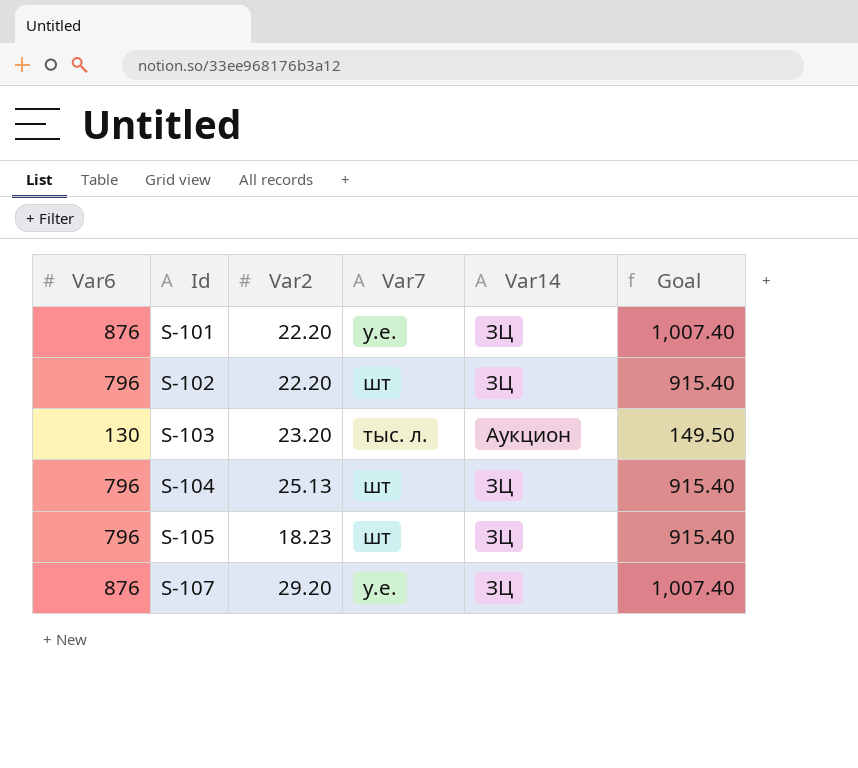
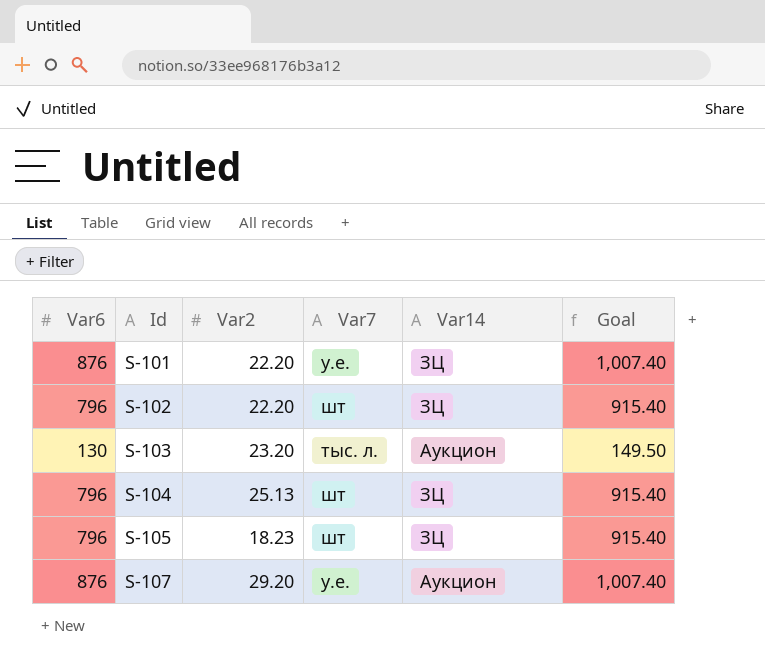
S-107 | Var14: ЗЦ -> Аукцион

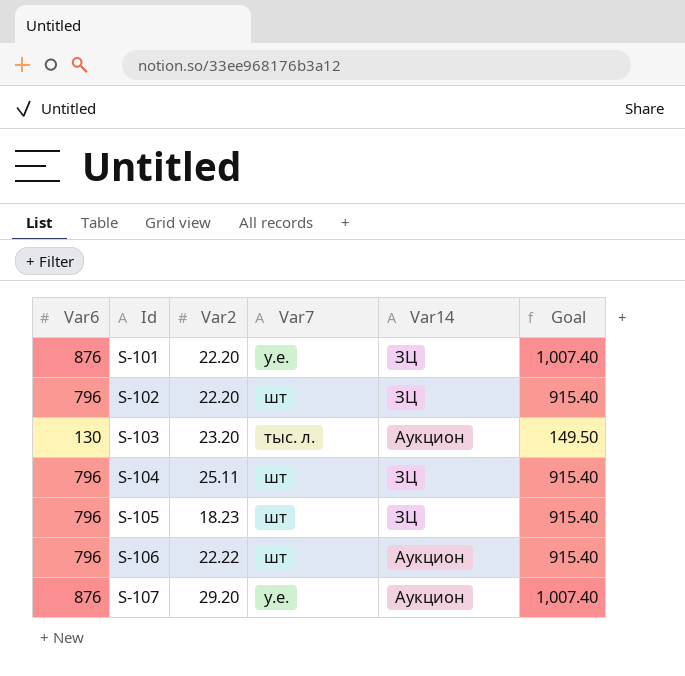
S-104 | Var2: 25.13 -> 25.11
row S-106: none -> 796 | 22.22 | шт | Аукцион | 915.40

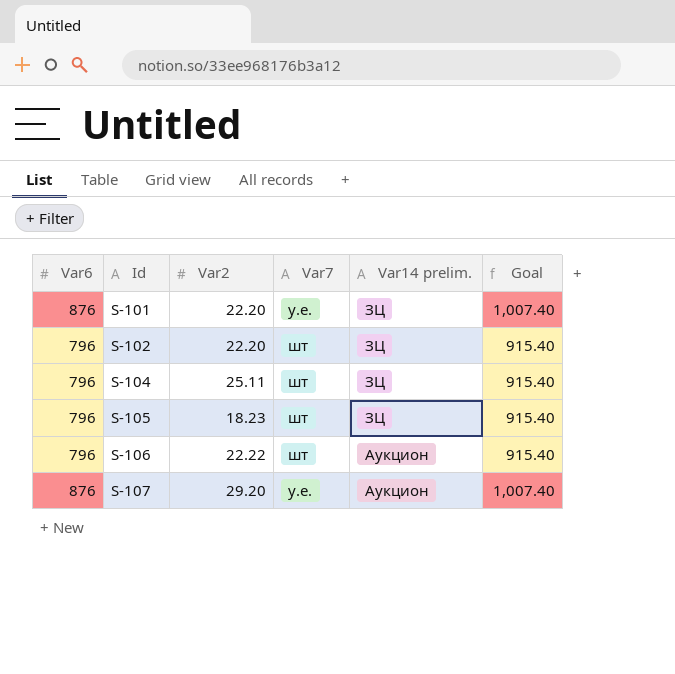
column name: Var14 -> Var14 prelim.
row S-103: 130 | 23.20 | тыс. л. | Аукцион | 149.50 -> none

